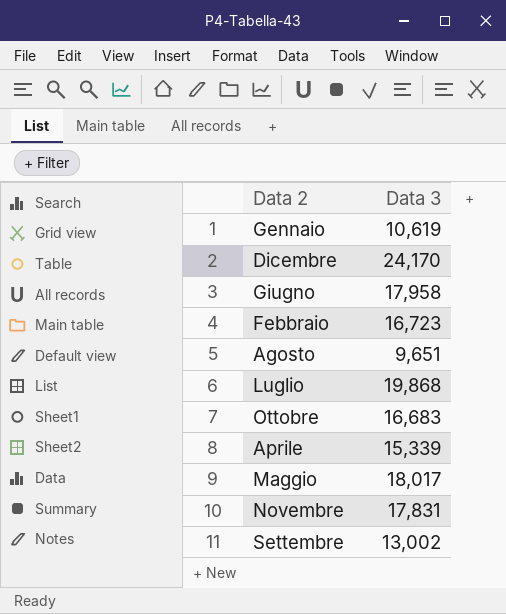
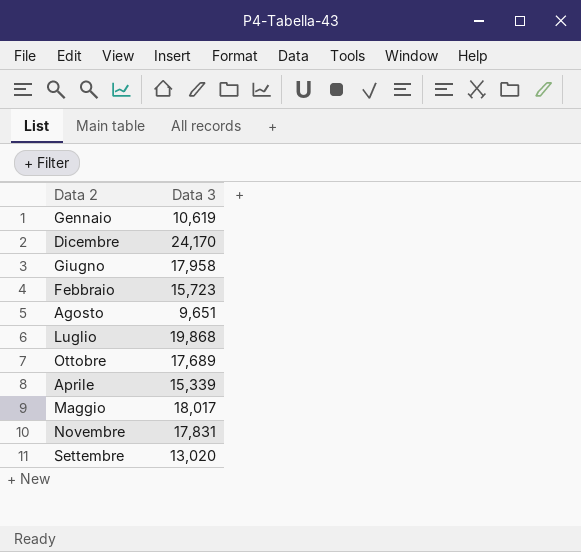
Febbraio | Data 3: 16,723 -> 15,723
Ottobre | Data 3: 16,683 -> 17,689
Settembre | Data 3: 13,002 -> 13,020

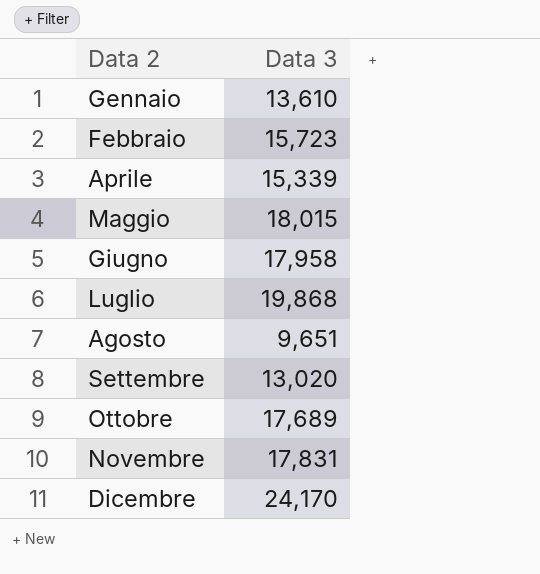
row order: none -> Data 2 ascending
Gennaio | Data 3: 10,619 -> 13,610
Maggio | Data 3: 18,017 -> 18,015

